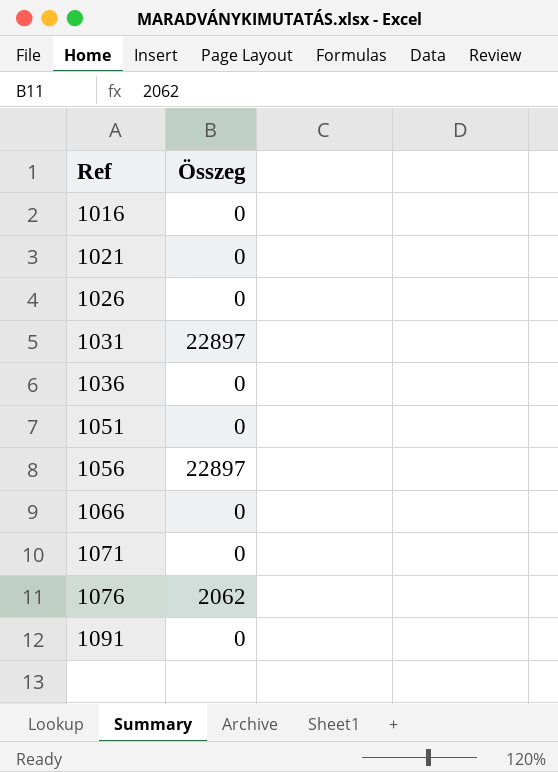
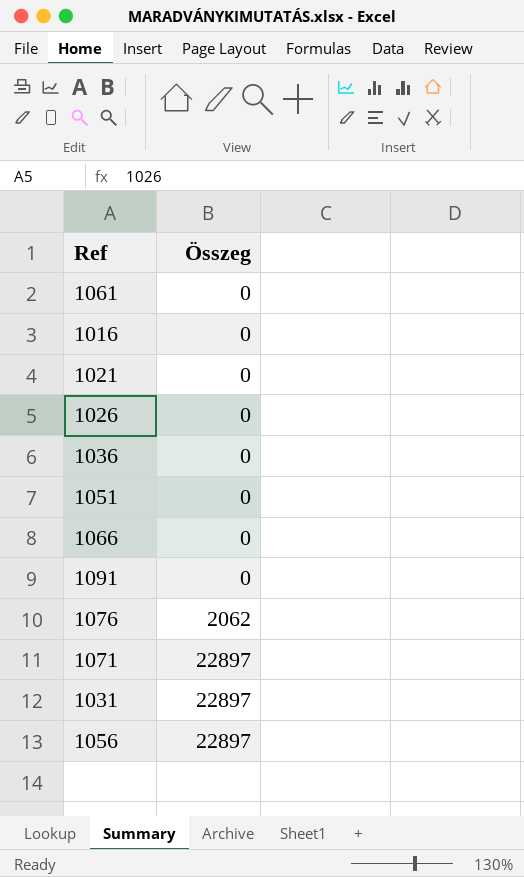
row order: Ref ascending -> Összeg ascending
row 1061: none -> 0
1071 | Összeg: 0 -> 22897

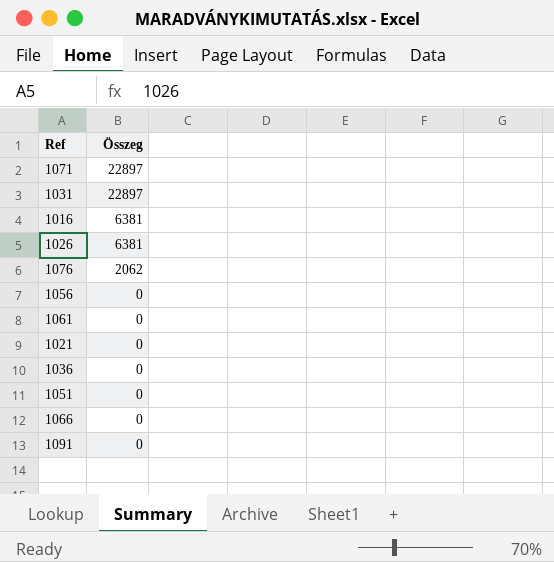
row order: Összeg ascending -> Összeg descending
1016 | Összeg: 0 -> 6381
1026 | Összeg: 0 -> 6381
1056 | Összeg: 22897 -> 0

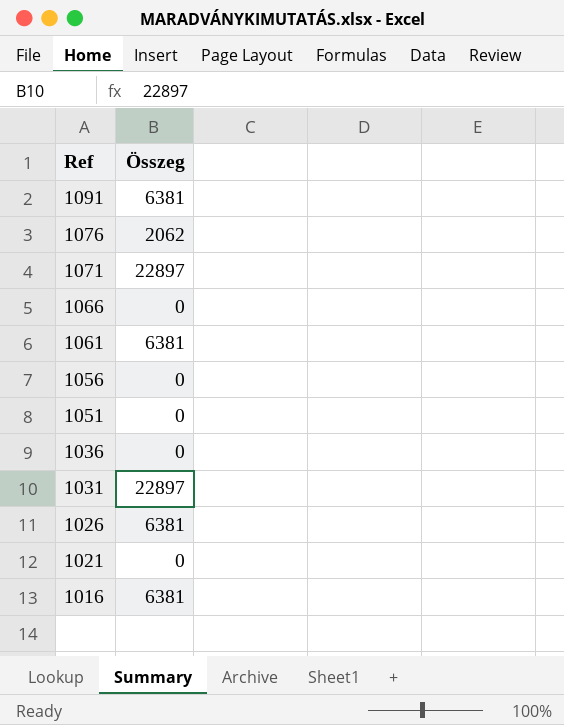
row order: Összeg descending -> Ref descending
1091 | Összeg: 0 -> 6381
1061 | Összeg: 0 -> 6381

